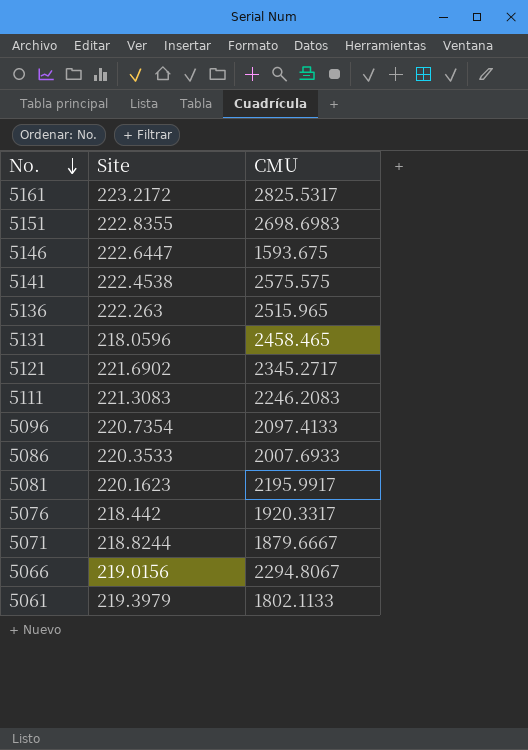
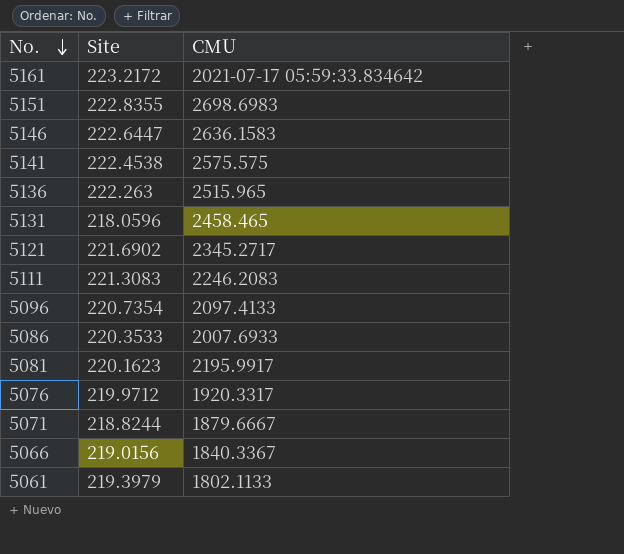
5161 | CMU: 2825.5317 -> 2021-07-17 05:59:33.834642
5146 | CMU: 1593.675 -> 2636.1583
5076 | Site: 218.442 -> 219.9712
5066 | CMU: 2294.8067 -> 1840.3367

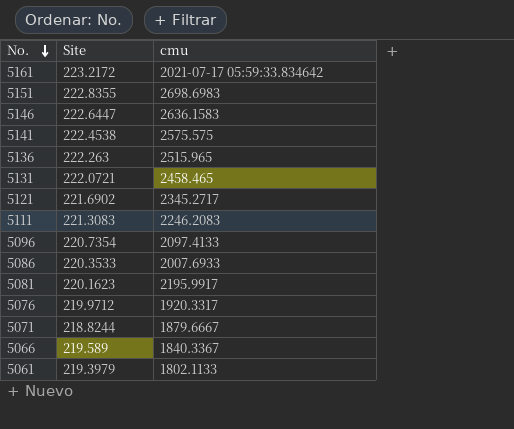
column name: CMU -> cmu
5131 | Site: 218.0596 -> 222.0721
5066 | Site: 219.0156 -> 219.589

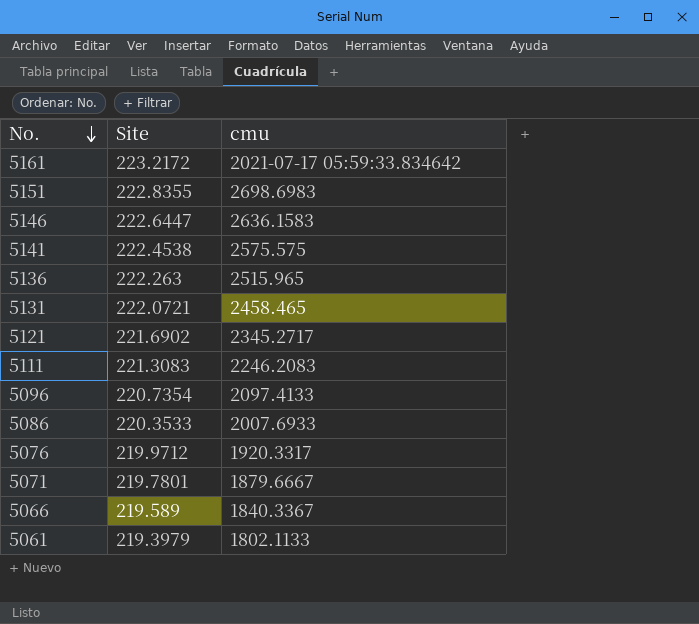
row 5081: 220.1623 | 2195.9917 -> none
5071 | Site: 218.8244 -> 219.7801

